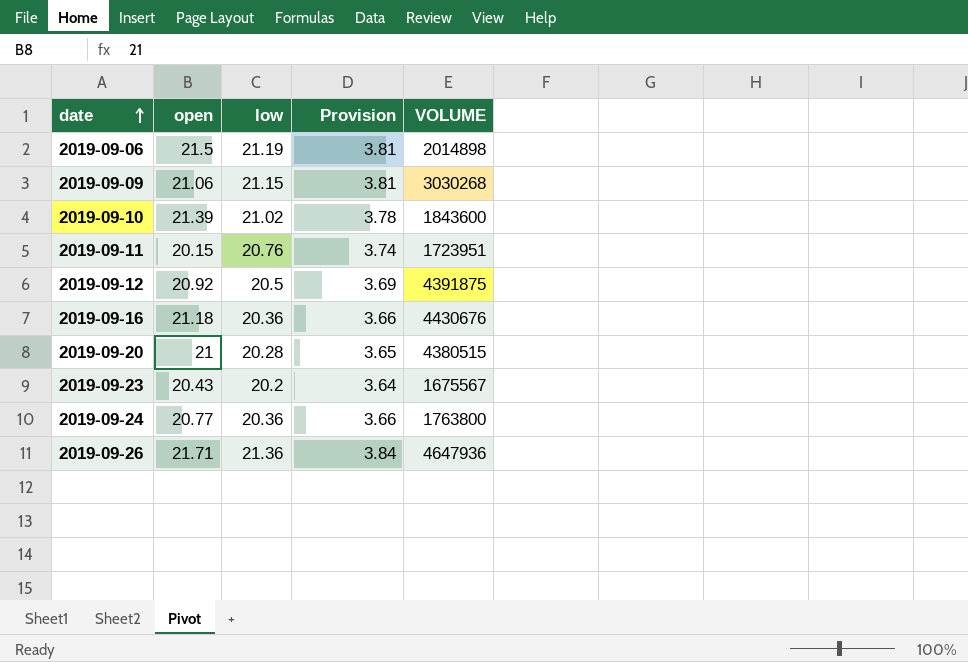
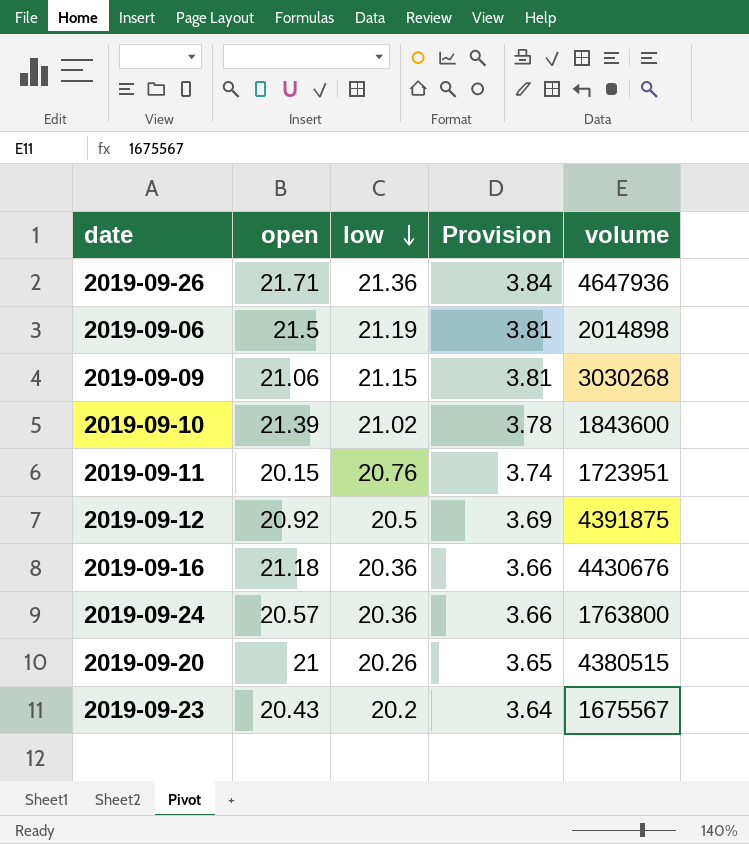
row order: date ascending -> low descending
column name: VOLUME -> volume
2019-09-24 | open: 20.77 -> 20.57
2019-09-20 | low: 20.28 -> 20.26

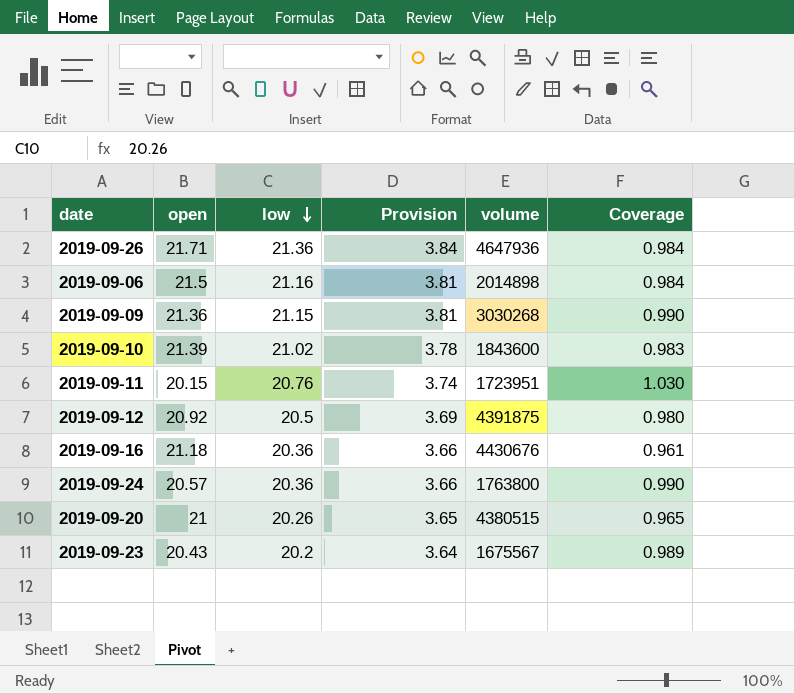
column Coverage | formula: none -> [low] / [open]
2019-09-06 | low: 21.19 -> 21.16
2019-09-09 | open: 21.06 -> 21.36

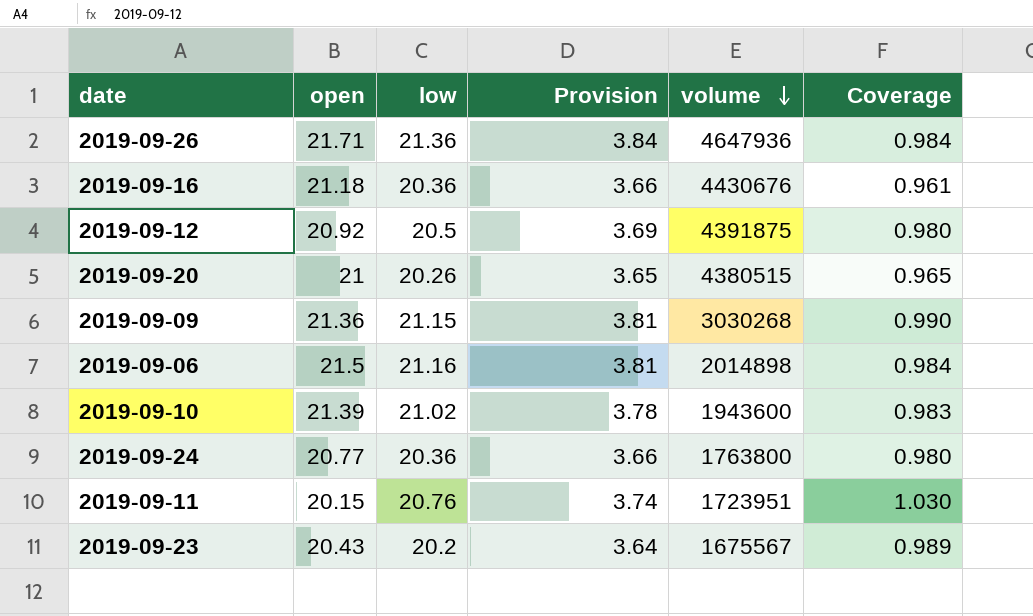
row order: low descending -> volume descending
2019-09-10 | volume: 1843600 -> 1943600
2019-09-24 | open: 20.57 -> 20.77
2019-09-24 | Coverage: 0.990 -> 0.980

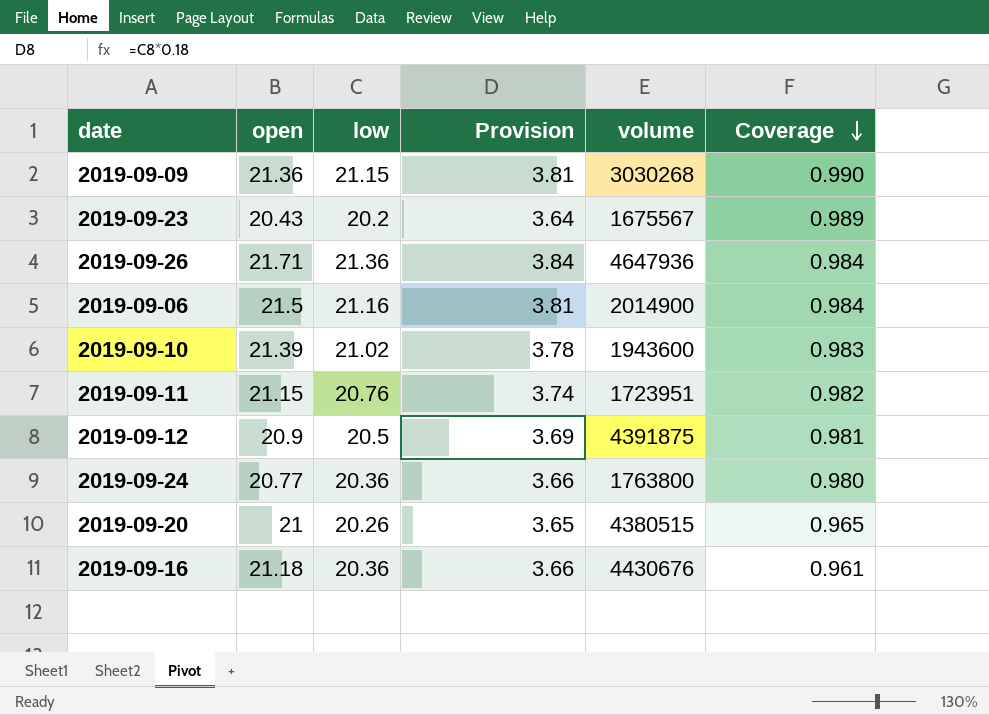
row order: volume descending -> Coverage descending
2019-09-06 | volume: 2014898 -> 2014900
2019-09-11 | open: 20.15 -> 21.15
2019-09-11 | Coverage: 1.030 -> 0.982
2019-09-12 | open: 20.92 -> 20.9
2019-09-12 | Coverage: 0.980 -> 0.981

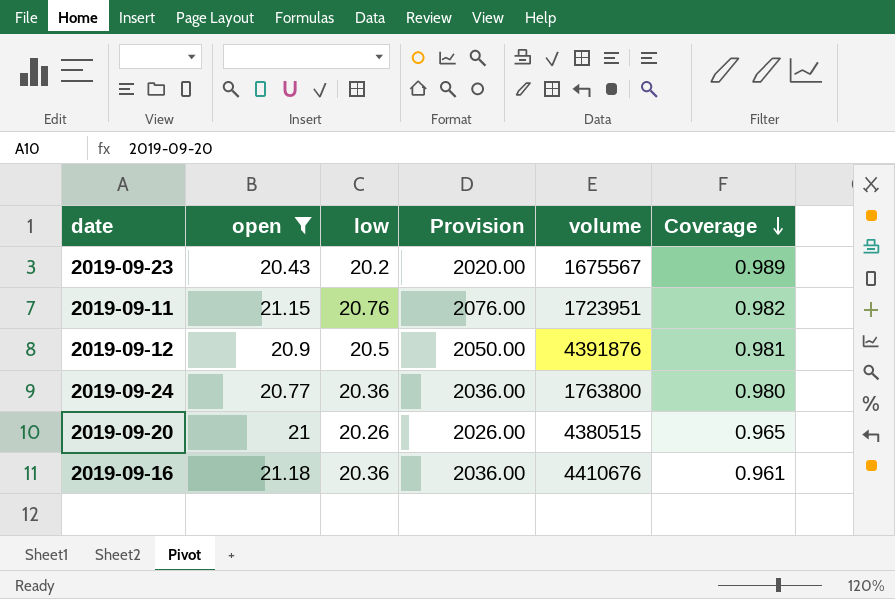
filter: none -> open <= 21.18
column Provision | formula: [low] * 0.18 -> [low] * 100
2019-09-12 | volume: 4391875 -> 4391876
2019-09-16 | volume: 4430676 -> 4410676

